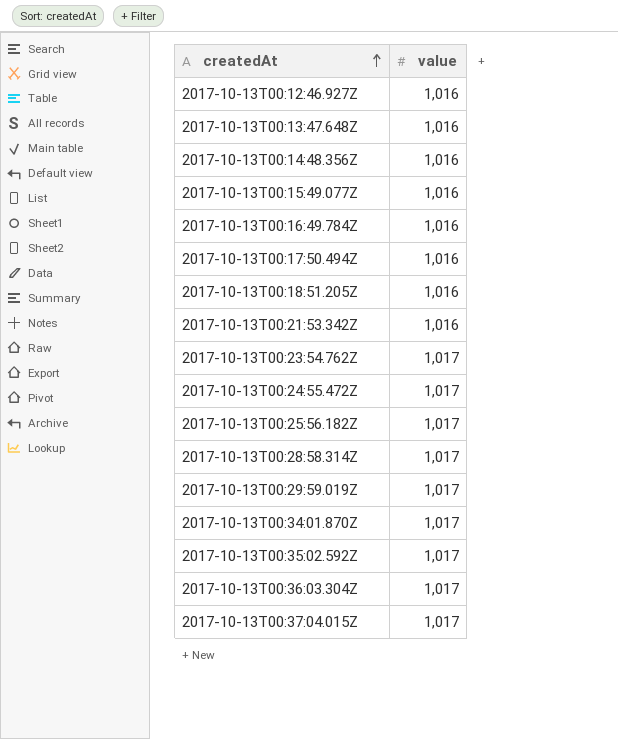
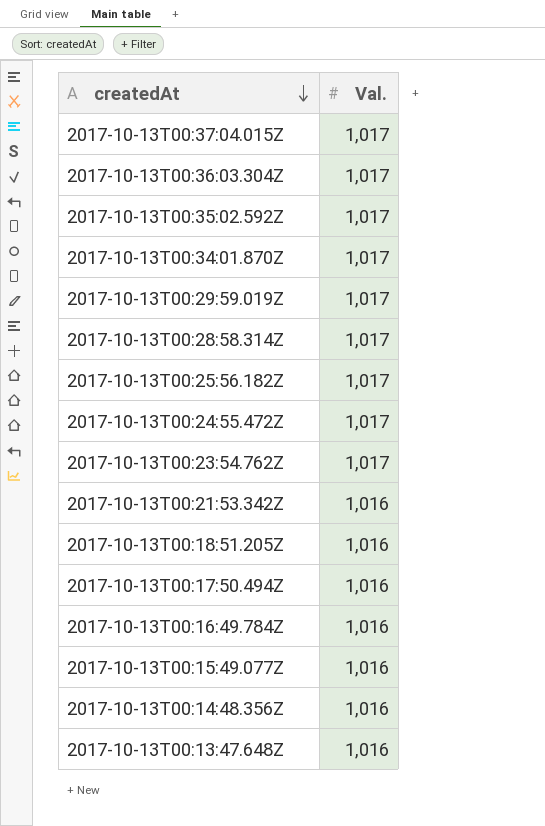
row order: createdAt ascending -> createdAt descending
column name: value -> Val.
row 2017-10-13T00:12:46.927Z: 1,016 -> none

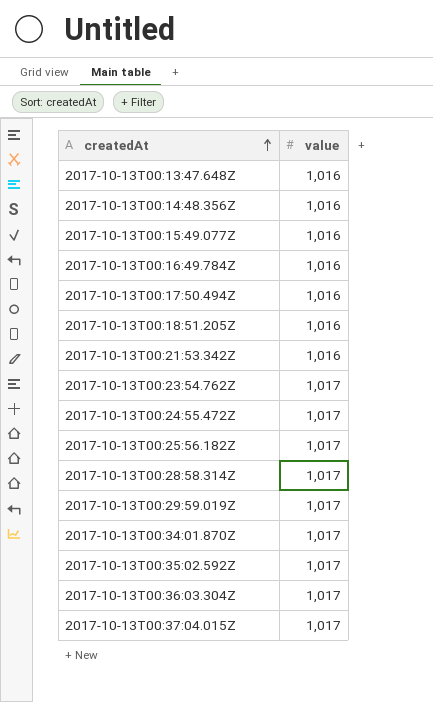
row order: createdAt descending -> createdAt ascending
column name: Val. -> value

